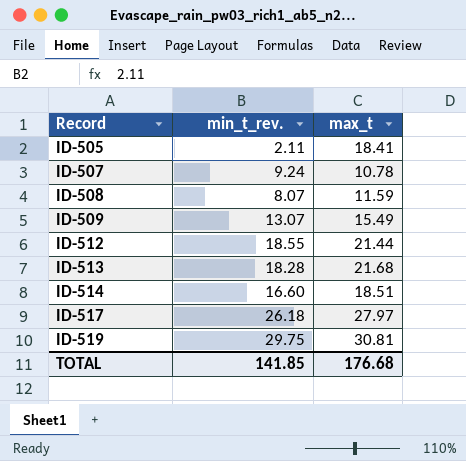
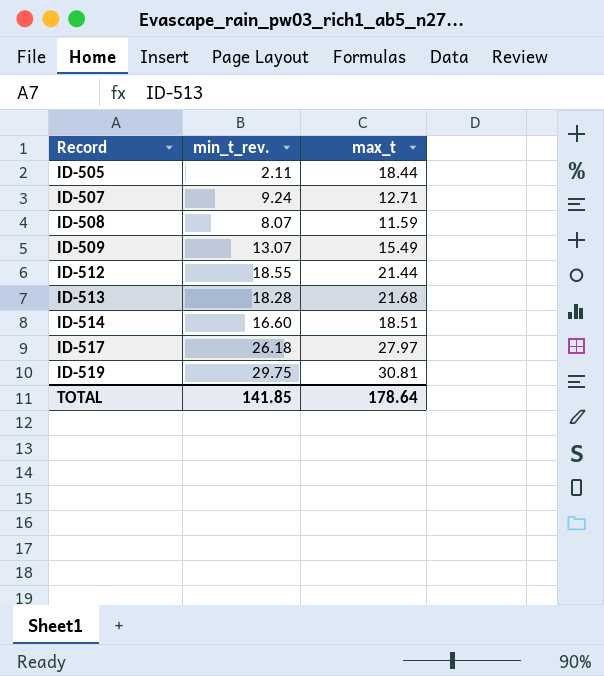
ID-505 | max_t: 18.41 -> 18.44
ID-507 | max_t: 10.78 -> 12.71
TOTAL | max_t: 176.68 -> 178.64

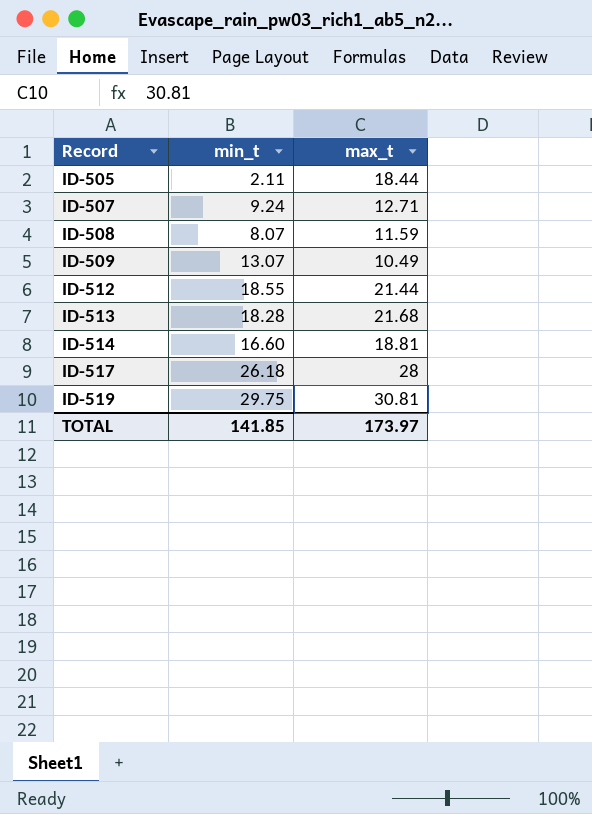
column name: min_t_rev. -> min_t
ID-509 | max_t: 15.49 -> 10.49
ID-514 | max_t: 18.51 -> 18.81
ID-517 | max_t: 27.97 -> 28
TOTAL | max_t: 178.64 -> 173.97

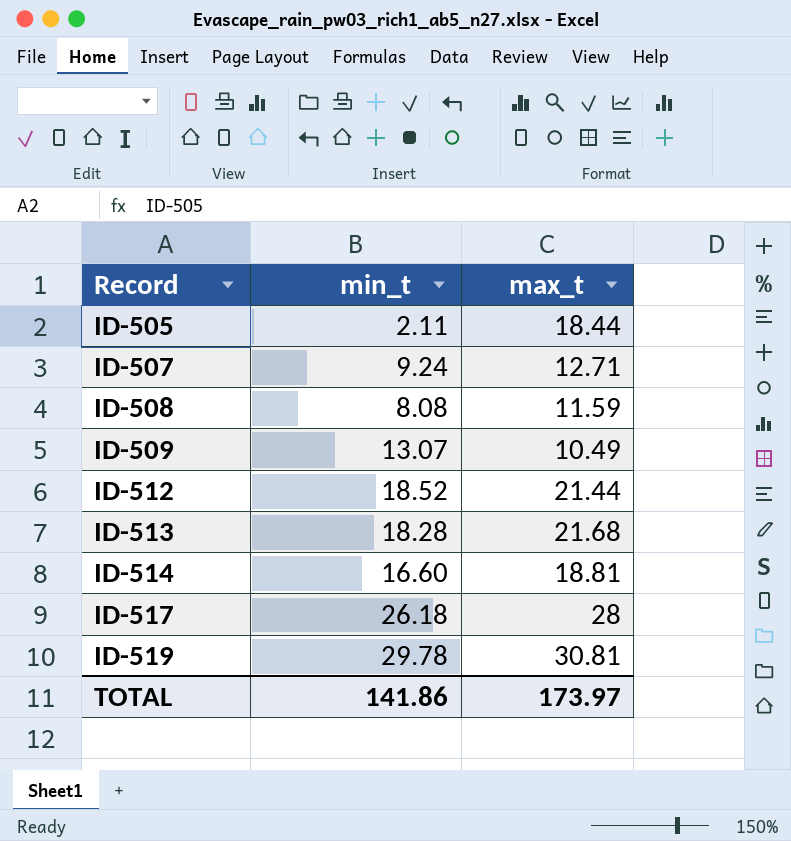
ID-508 | min_t: 8.07 -> 8.08
ID-512 | min_t: 18.55 -> 18.52
ID-519 | min_t: 29.75 -> 29.78
TOTAL | min_t: 141.85 -> 141.86

